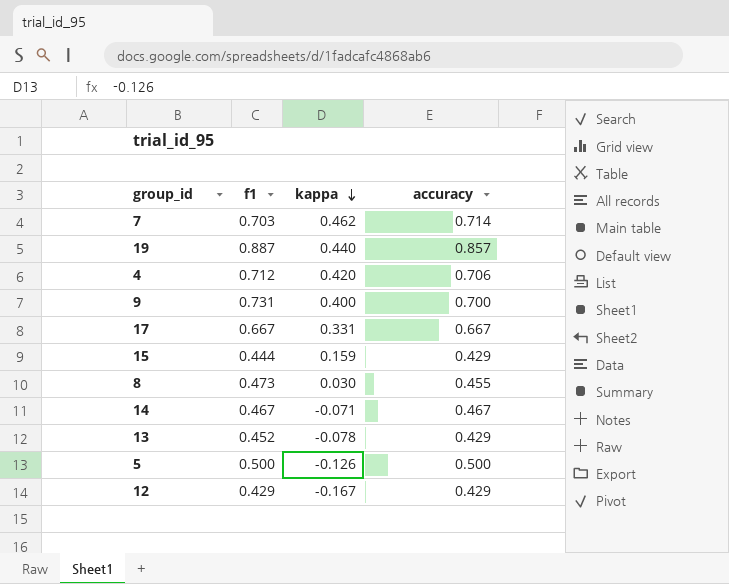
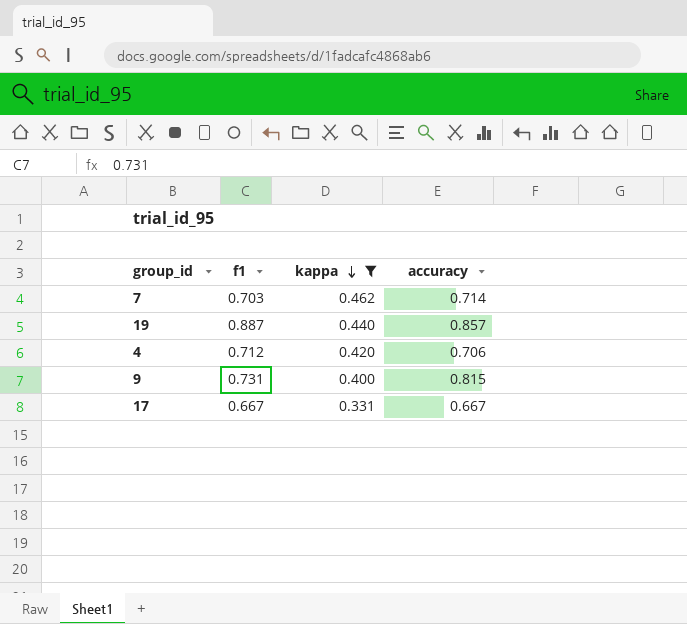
filter: none -> kappa >= 0.331
9 | accuracy: 0.700 -> 0.815

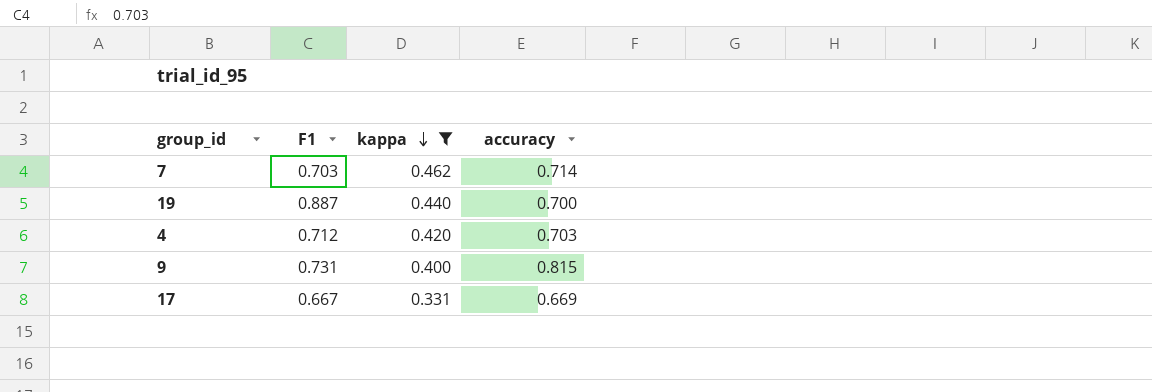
column name: f1 -> F1
19 | accuracy: 0.857 -> 0.700
4 | accuracy: 0.706 -> 0.703
17 | accuracy: 0.667 -> 0.669

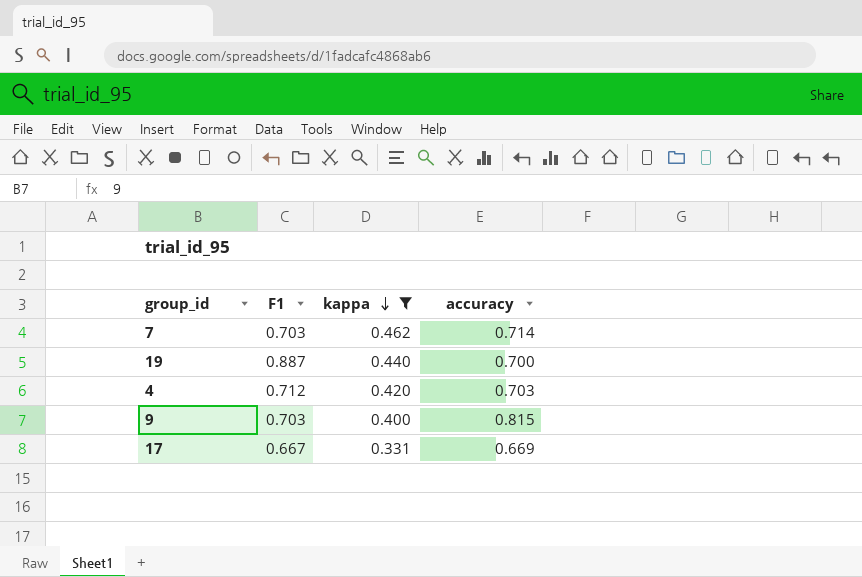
9 | F1: 0.731 -> 0.703

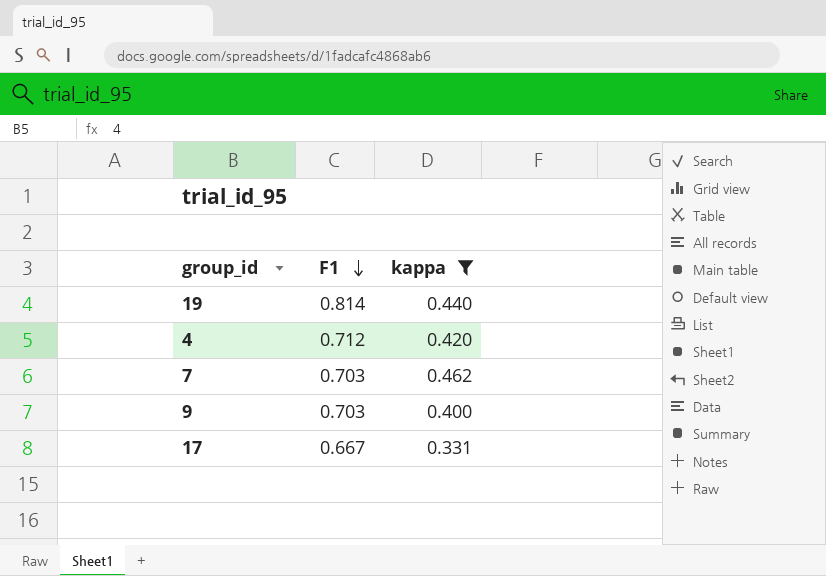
row order: kappa descending -> F1 descending
column accuracy | position: 4 -> none
19 | F1: 0.887 -> 0.814

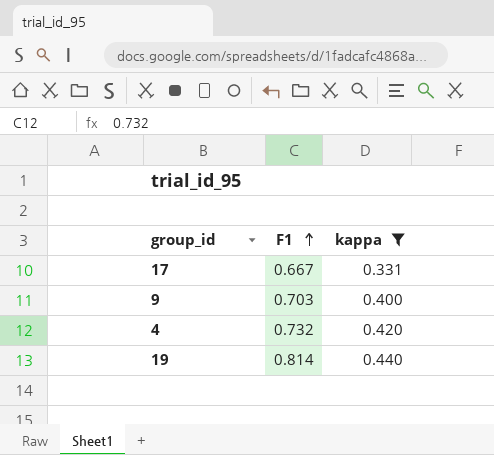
row order: F1 descending -> F1 ascending
row 7: 0.703 | 0.462 -> none
4 | F1: 0.712 -> 0.732

